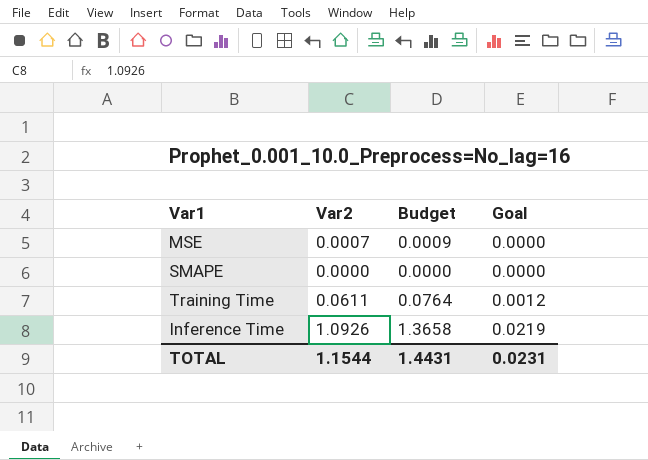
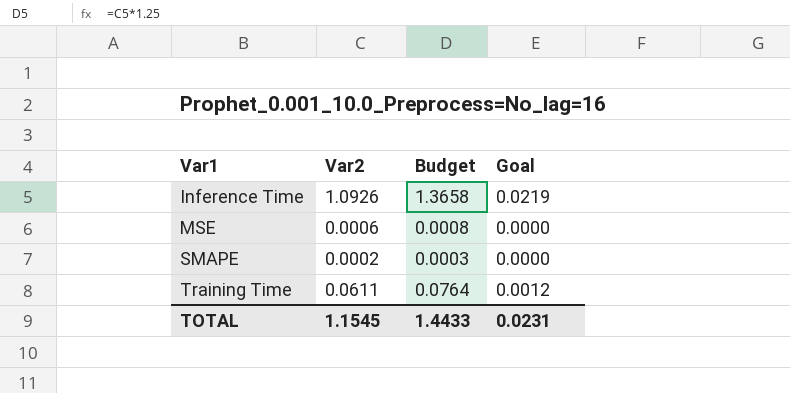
row order: Goal ascending -> Var1 ascending
MSE | Var2: 0.0007 -> 0.0006
MSE | Budget: 0.0009 -> 0.0008
SMAPE | Var2: 0.0000 -> 0.0002
SMAPE | Budget: 0.0000 -> 0.0003
TOTAL | Var2: 1.1544 -> 1.1545
TOTAL | Budget: 1.4431 -> 1.4433

